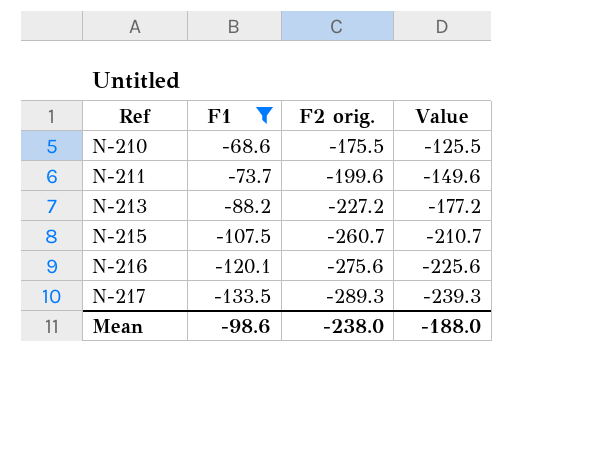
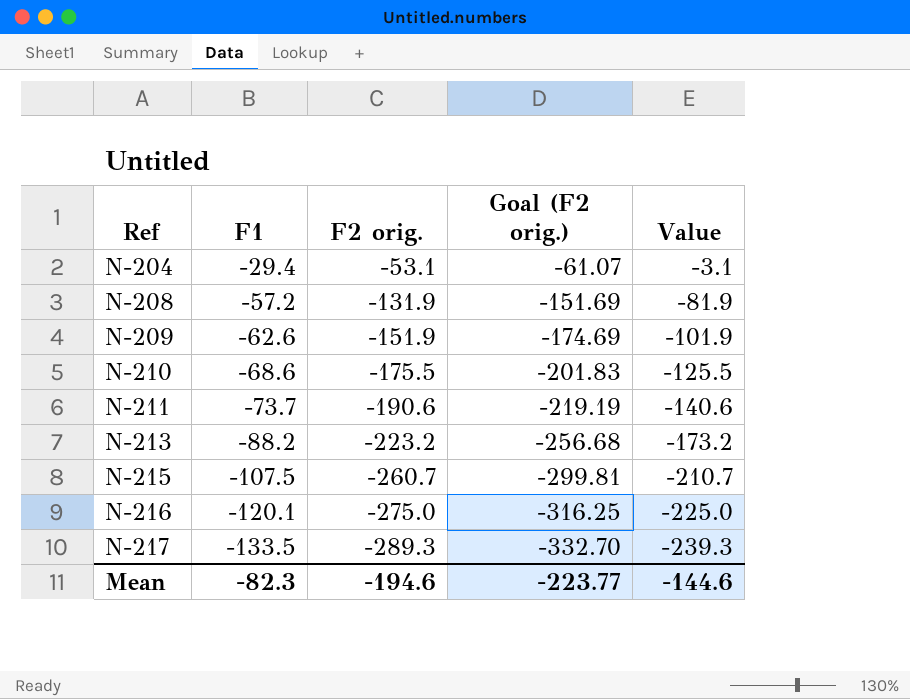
filter: F1 <= -68.6 -> none
column Goal (F2 orig.) | formula: none -> [F2 orig.] * 1.15
N-211 | F2 orig.: -199.6 -> -190.6
N-211 | Value: -149.6 -> -140.6
N-213 | F2 orig.: -227.2 -> -223.2
N-213 | Value: -177.2 -> -173.2
N-216 | F2 orig.: -275.6 -> -275.0
N-216 | Value: -225.6 -> -225.0
Mean | F1: -98.6 -> -82.3
Mean | F2 orig.: -238.0 -> -194.6
Mean | Value: -188.0 -> -144.6

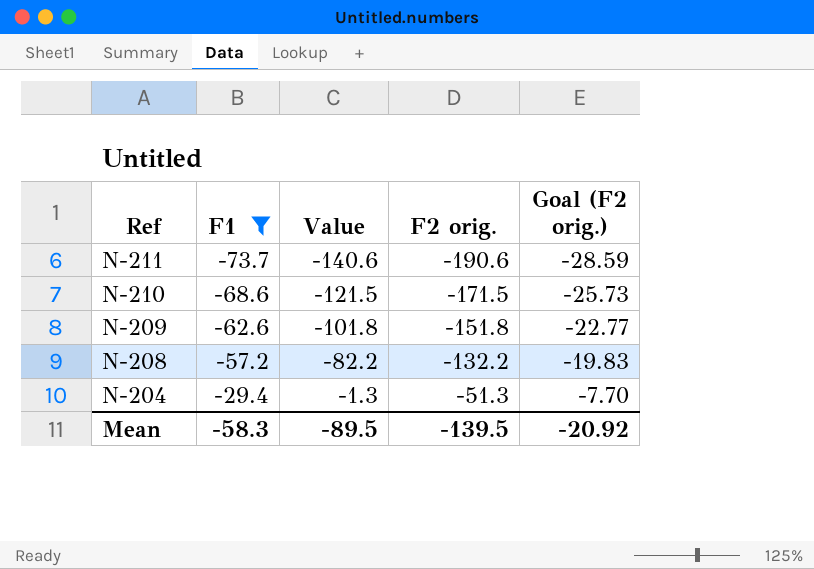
filter: none -> F1 >= -73.7
row order: Ref ascending -> Ref descending
column Value | position: 5 -> 3
column Goal (F2 orig.) | formula: [F2 orig.] * 1.15 -> [F2 orig.] * 0.15
N-210 | Value: -125.5 -> -121.5
N-210 | F2 orig.: -175.5 -> -171.5
N-209 | Value: -101.9 -> -101.8
N-209 | F2 orig.: -151.9 -> -151.8
N-208 | Value: -81.9 -> -82.2
N-208 | F2 orig.: -131.9 -> -132.2
N-204 | Value: -3.1 -> -1.3
N-204 | F2 orig.: -53.1 -> -51.3
Mean | F1: -82.3 -> -58.3
Mean | Value: -144.6 -> -89.5
Mean | F2 orig.: -194.6 -> -139.5
Mean | Goal (F2 orig.): -223.77 -> -20.92

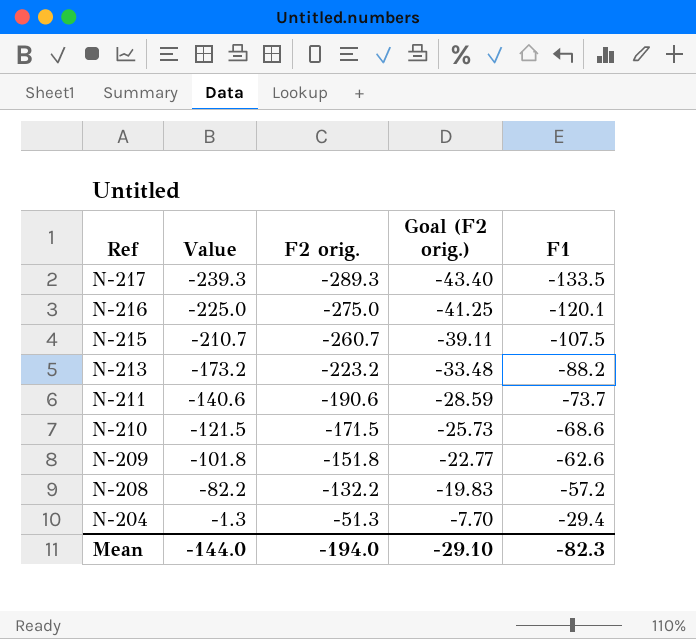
filter: F1 >= -73.7 -> none
column F1 | position: 2 -> 5
Mean | Value: -89.5 -> -144.0
Mean | F2 orig.: -139.5 -> -194.0
Mean | Goal (F2 orig.): -20.92 -> -29.10
Mean | F1: -58.3 -> -82.3

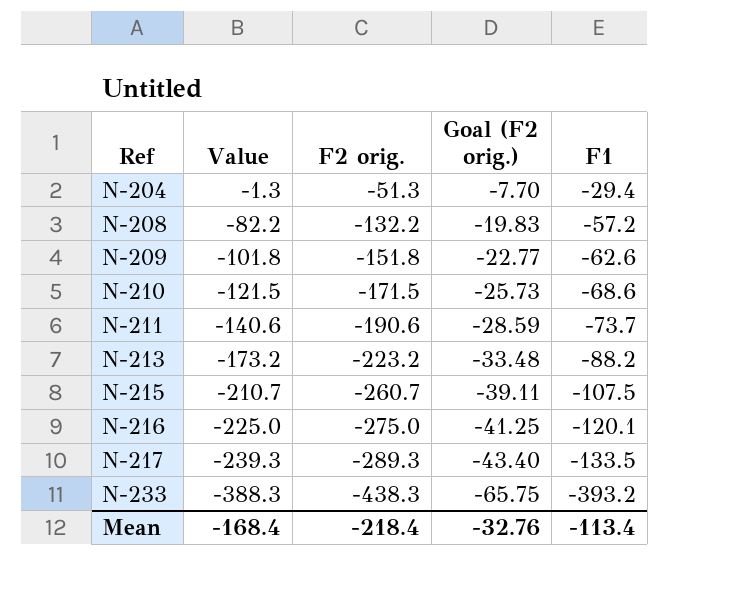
row order: Ref descending -> Ref ascending
row N-233: none -> -388.3 | -438.3 | -65.75 | -393.2
Mean | Value: -144.0 -> -168.4
Mean | F2 orig.: -194.0 -> -218.4
Mean | Goal (F2 orig.): -29.10 -> -32.76
Mean | F1: -82.3 -> -113.4

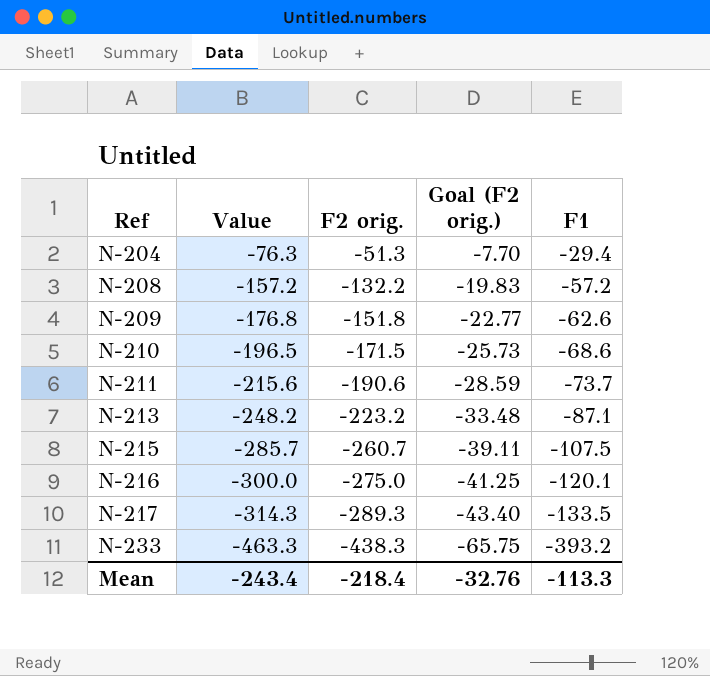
column Value | formula: [F2 orig.] + 50 -> [F2 orig.] - 25
N-213 | F1: -88.2 -> -87.1
Mean | Value: -168.4 -> -243.4
Mean | F1: -113.4 -> -113.3

